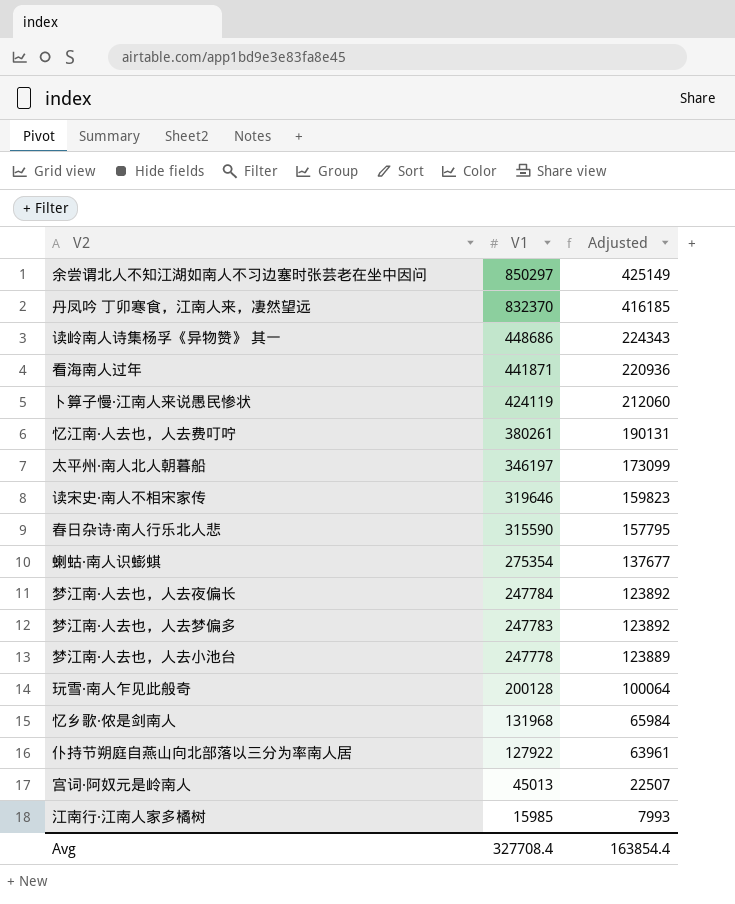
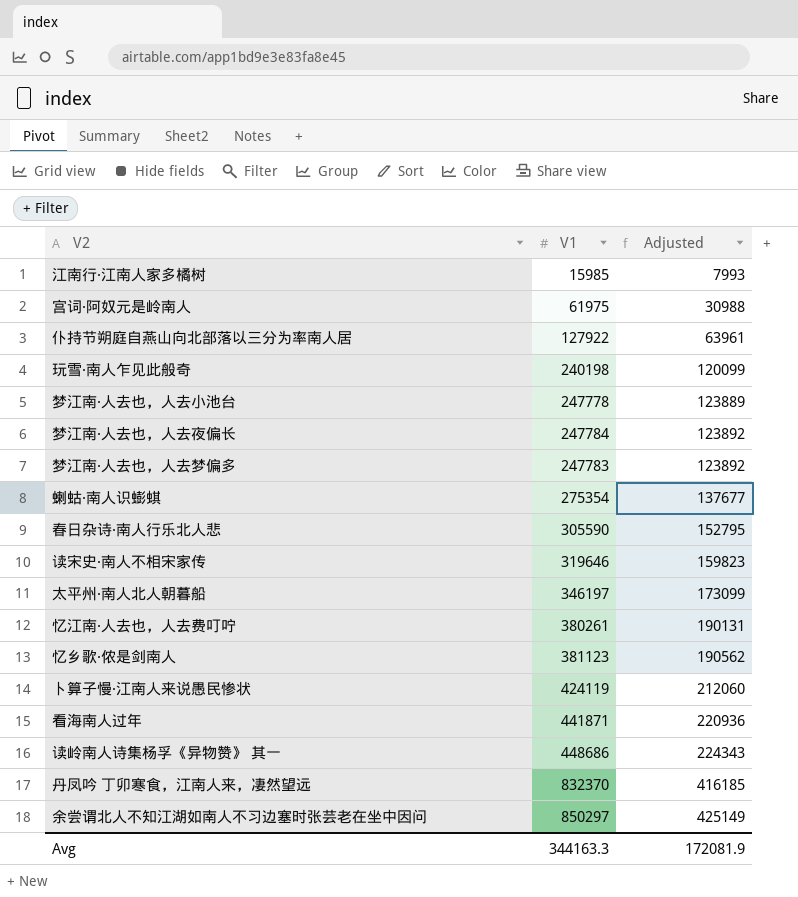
row order: V1 descending -> Adjusted ascending
宫词·阿奴元是岭南人 | V1: 45013 -> 61975
宫词·阿奴元是岭南人 | Adjusted: 22507 -> 30988
玩雪·南人乍见此般奇 | V1: 200128 -> 240198
玩雪·南人乍见此般奇 | Adjusted: 100064 -> 120099
春日杂诗·南人行乐北人悲 | V1: 315590 -> 305590
春日杂诗·南人行乐北人悲 | Adjusted: 157795 -> 152795
忆乡歌·侬是剑南人 | V1: 131968 -> 381123
忆乡歌·侬是剑南人 | Adjusted: 65984 -> 190562
Avg | V1: 327708.4 -> 344163.3
Avg | Adjusted: 163854.4 -> 172081.9

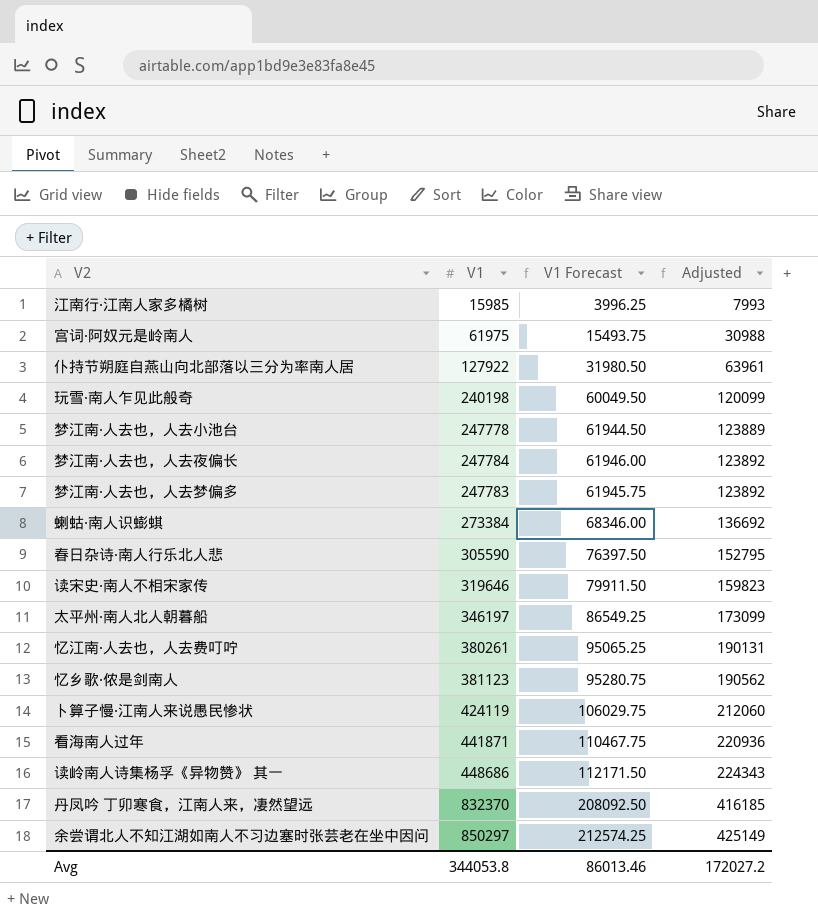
column V1 Forecast | formula: none -> [V1] * 0.25
蝲蛄·南人识蟛蜞 | V1: 275354 -> 273384
蝲蛄·南人识蟛蜞 | Adjusted: 137677 -> 136692
Avg | V1: 344163.3 -> 344053.8
Avg | Adjusted: 172081.9 -> 172027.2

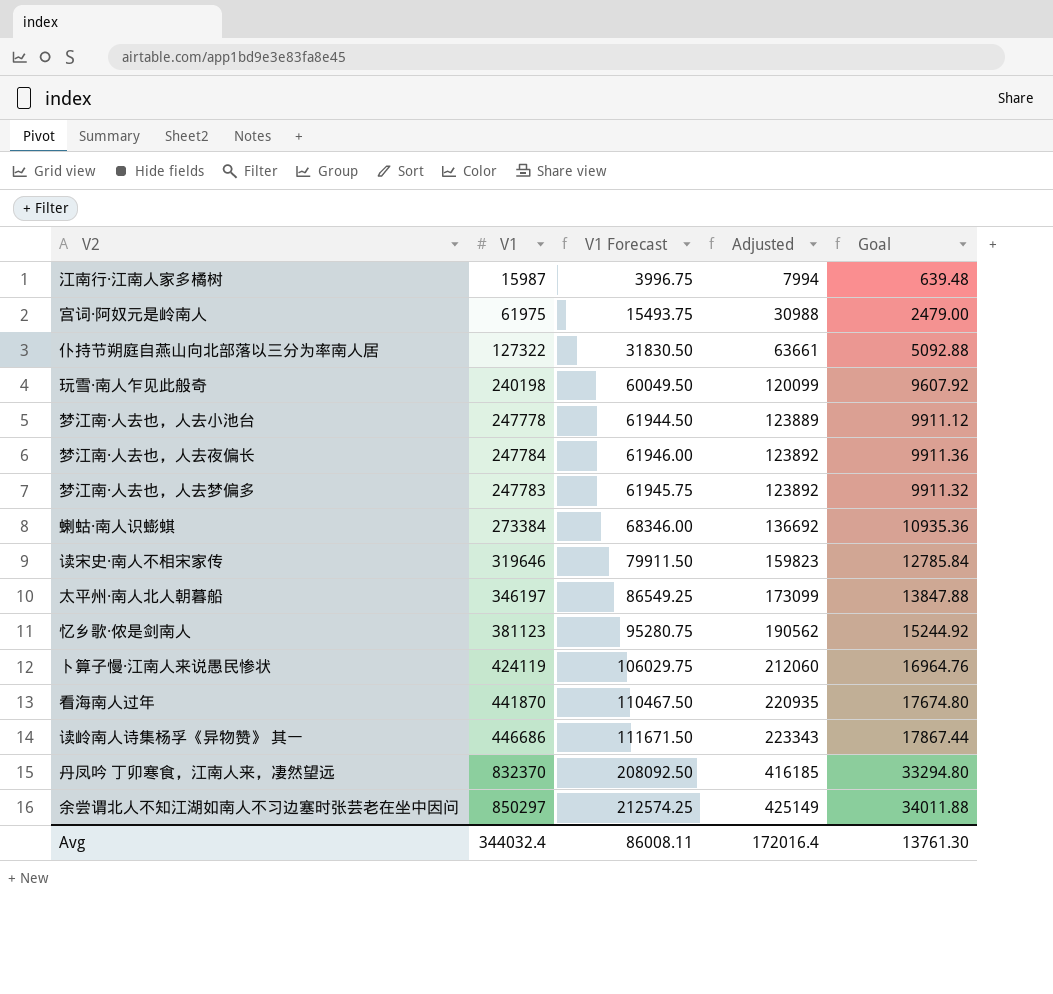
column Goal | formula: none -> [V1] * 0.04
row 春日杂诗·南人行乐北人悲: 305590 | 76397.50 | 152795 -> none
row 忆江南·人去也，人去费叮咛: 380261 | 95065.25 | 190131 -> none
江南行·江南人家多橘树 | V1: 15985 -> 15987
江南行·江南人家多橘树 | V1 Forecast: 3996.25 -> 3996.75
江南行·江南人家多橘树 | Adjusted: 7993 -> 7994
仆持节朔庭自燕山向北部落以三分为率南人居 | V1: 127922 -> 127322
仆持节朔庭自燕山向北部落以三分为率南人居 | V1 Forecast: 31980.50 -> 31830.50
仆持节朔庭自燕山向北部落以三分为率南人居 | Adjusted: 63961 -> 63661
看海南人过年 | V1: 441871 -> 441870
看海南人过年 | V1 Forecast: 110467.75 -> 110467.50
看海南人过年 | Adjusted: 220936 -> 220935
读岭南人诗集杨孚《异物赞》 其一 | V1: 448686 -> 446686
读岭南人诗集杨孚《异物赞》 其一 | V1 Forecast: 112171.50 -> 111671.50
读岭南人诗集杨孚《异物赞》 其一 | Adjusted: 224343 -> 223343
Avg | V1: 344053.8 -> 344032.4
Avg | V1 Forecast: 86013.46 -> 86008.11
Avg | Adjusted: 172027.2 -> 172016.4

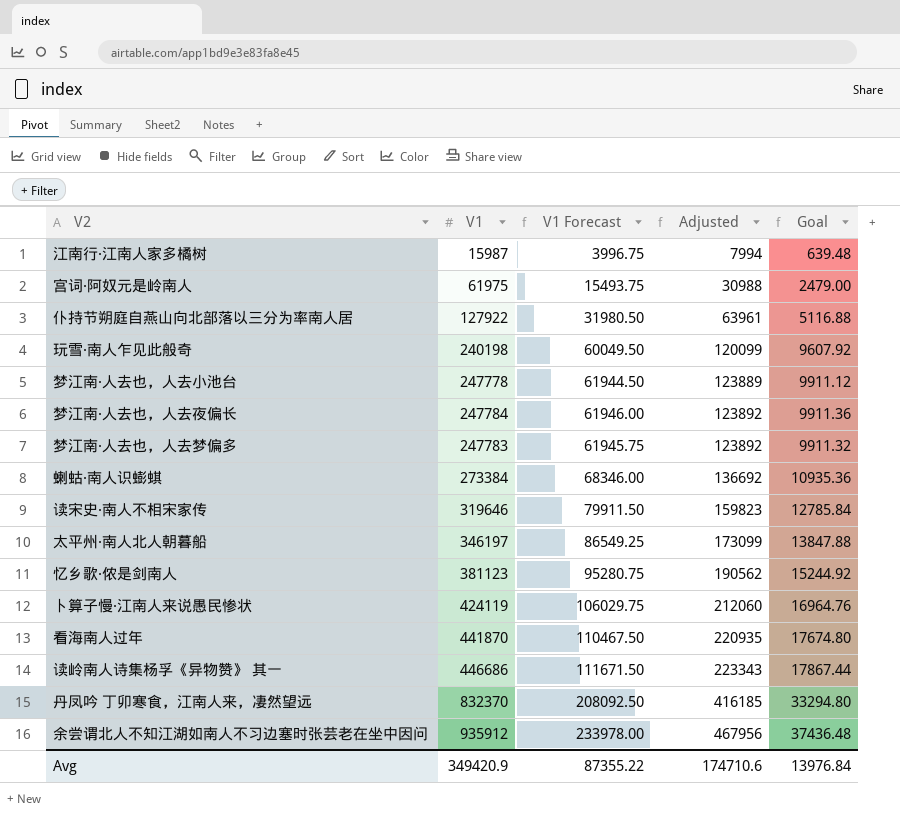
仆持节朔庭自燕山向北部落以三分为率南人居 | V1: 127322 -> 127922
仆持节朔庭自燕山向北部落以三分为率南人居 | V1 Forecast: 31830.50 -> 31980.50
仆持节朔庭自燕山向北部落以三分为率南人居 | Adjusted: 63661 -> 63961
仆持节朔庭自燕山向北部落以三分为率南人居 | Goal: 5092.88 -> 5116.88
余尝谓北人不知江湖如南人不习边塞时张芸老在坐中因问 | V1: 850297 -> 935912
余尝谓北人不知江湖如南人不习边塞时张芸老在坐中因问 | V1 Forecast: 212574.25 -> 233978.00
余尝谓北人不知江湖如南人不习边塞时张芸老在坐中因问 | Adjusted: 425149 -> 467956
余尝谓北人不知江湖如南人不习边塞时张芸老在坐中因问 | Goal: 34011.88 -> 37436.48
Avg | V1: 344032.4 -> 349420.9
Avg | V1 Forecast: 86008.11 -> 87355.22
Avg | Adjusted: 172016.4 -> 174710.6
Avg | Goal: 13761.30 -> 13976.84

